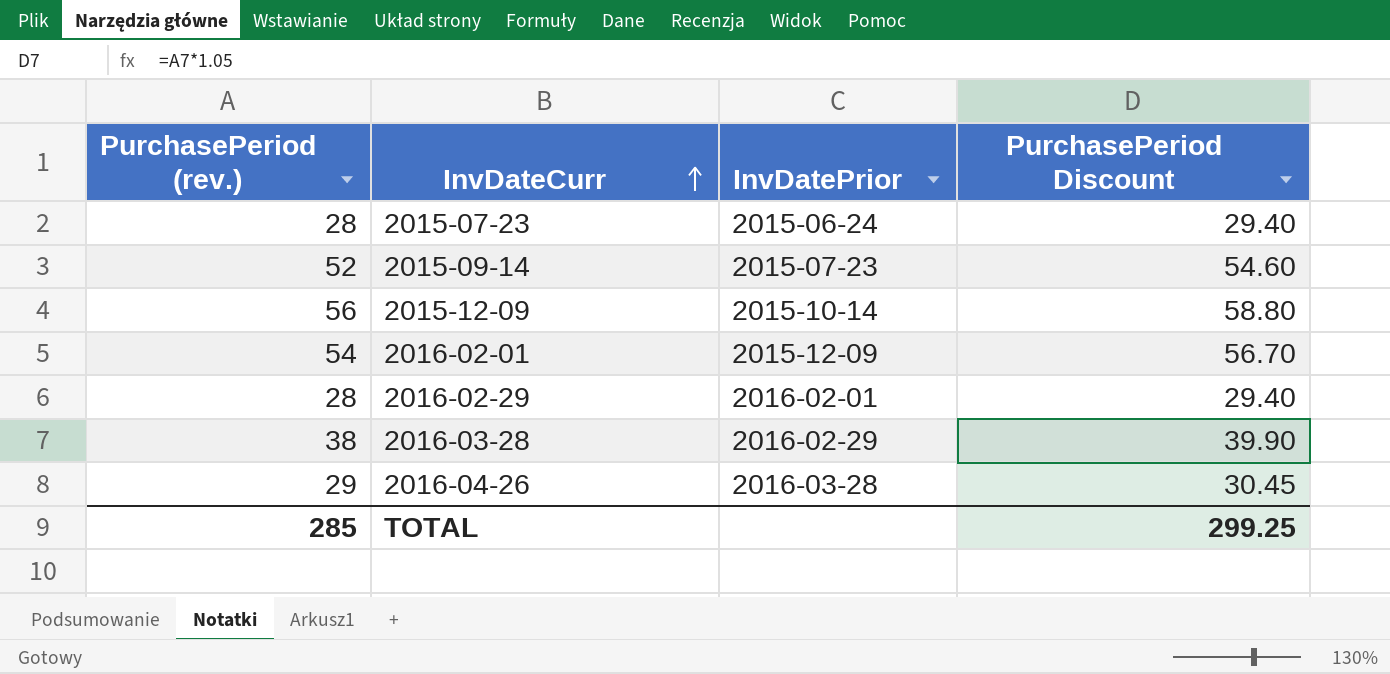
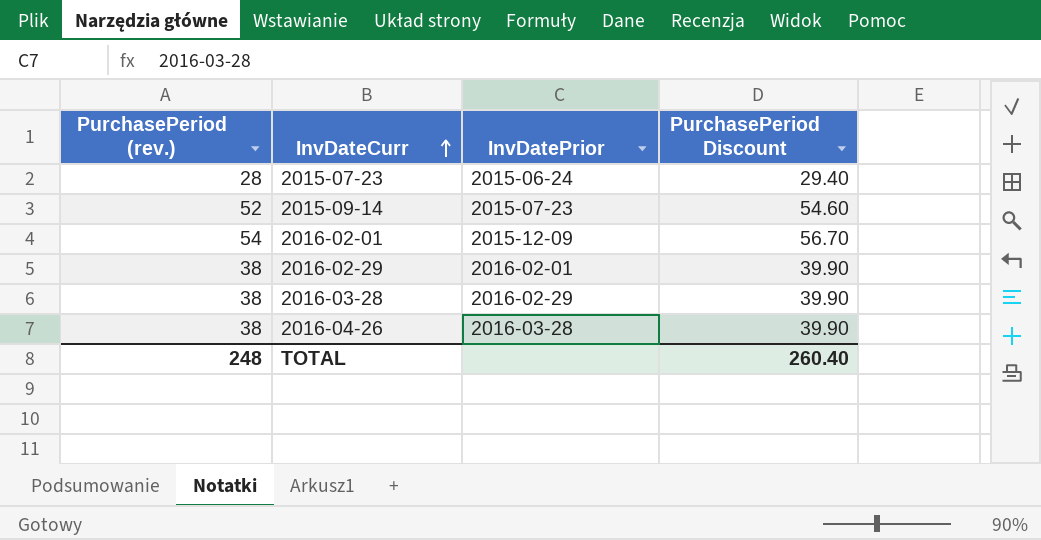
row 2015-12-09: 56 | 2015-10-14 | 58.80 -> none
2016-02-29 | PurchasePeriod (rev.): 28 -> 38
2016-02-29 | PurchasePeriod Discount: 29.40 -> 39.90
2016-04-26 | PurchasePeriod (rev.): 29 -> 38
2016-04-26 | PurchasePeriod Discount: 30.45 -> 39.90
TOTAL | PurchasePeriod (rev.): 285 -> 248
TOTAL | PurchasePeriod Discount: 299.25 -> 260.40

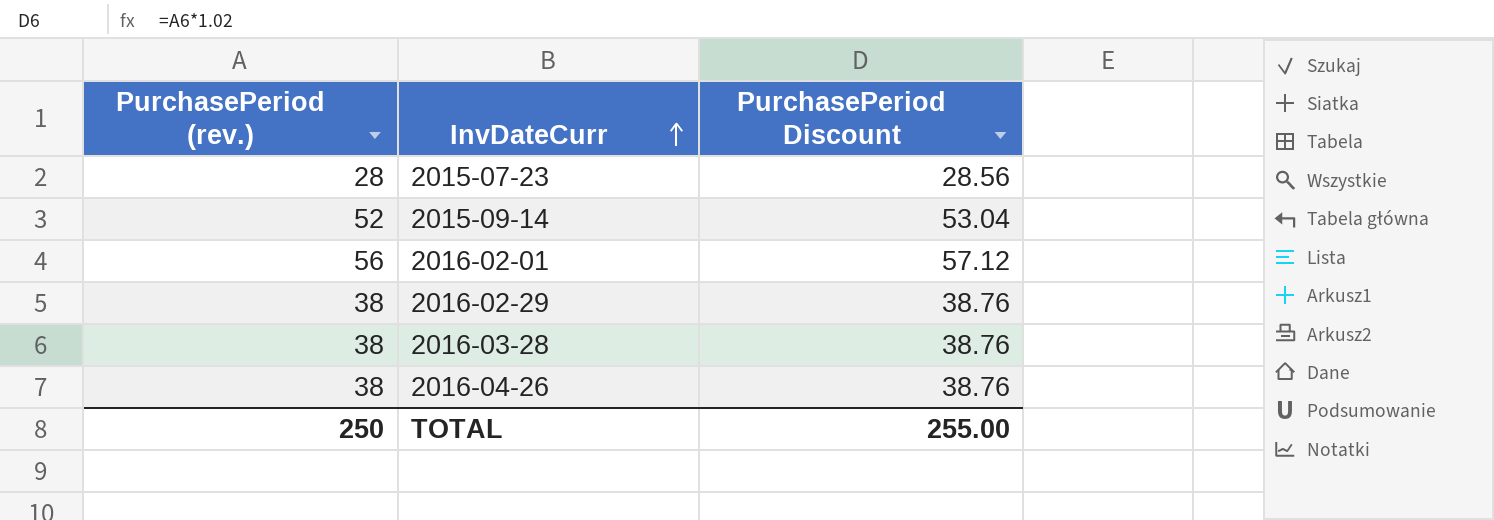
column InvDatePrior | position: 3 -> none
column PurchasePeriod Discount | formula: [PurchasePeriod (rev.)] * 1.05 -> [PurchasePeriod (rev.)] * 1.02
2016-02-01 | PurchasePeriod (rev.): 54 -> 56
TOTAL | PurchasePeriod (rev.): 248 -> 250
TOTAL | PurchasePeriod Discount: 260.40 -> 255.00

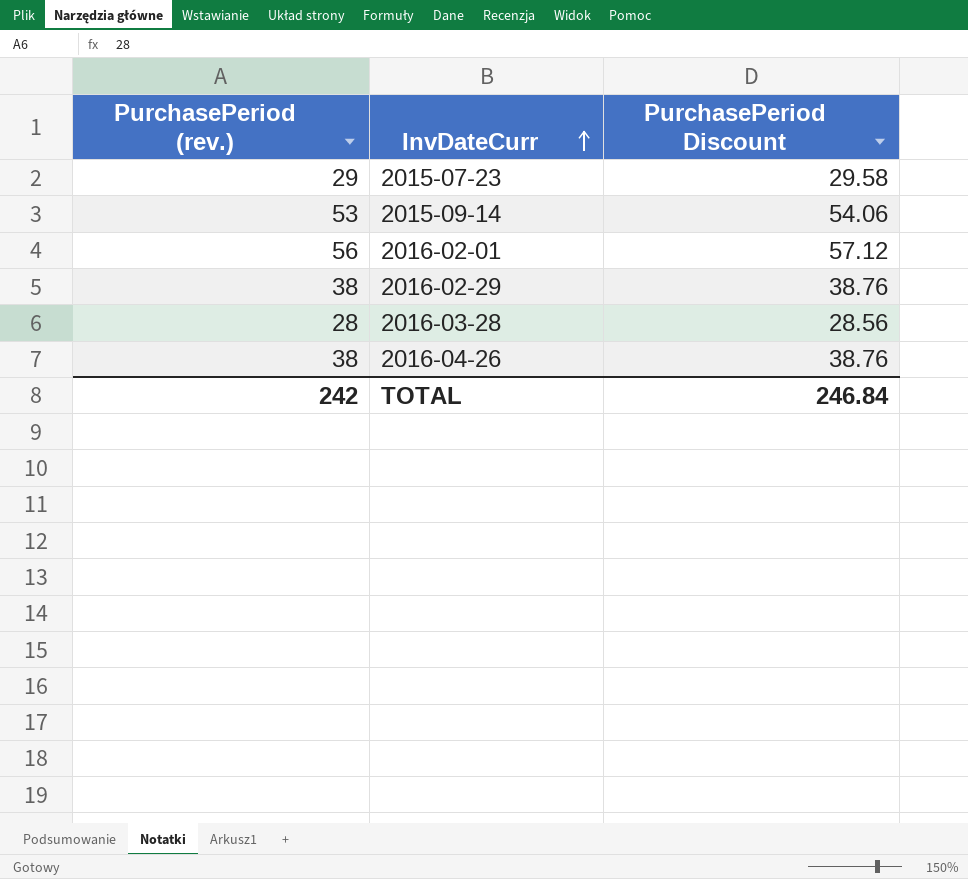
2015-07-23 | PurchasePeriod (rev.): 28 -> 29
2015-07-23 | PurchasePeriod Discount: 28.56 -> 29.58
2015-09-14 | PurchasePeriod (rev.): 52 -> 53
2015-09-14 | PurchasePeriod Discount: 53.04 -> 54.06
2016-03-28 | PurchasePeriod (rev.): 38 -> 28
2016-03-28 | PurchasePeriod Discount: 38.76 -> 28.56
TOTAL | PurchasePeriod (rev.): 250 -> 242
TOTAL | PurchasePeriod Discount: 255.00 -> 246.84

